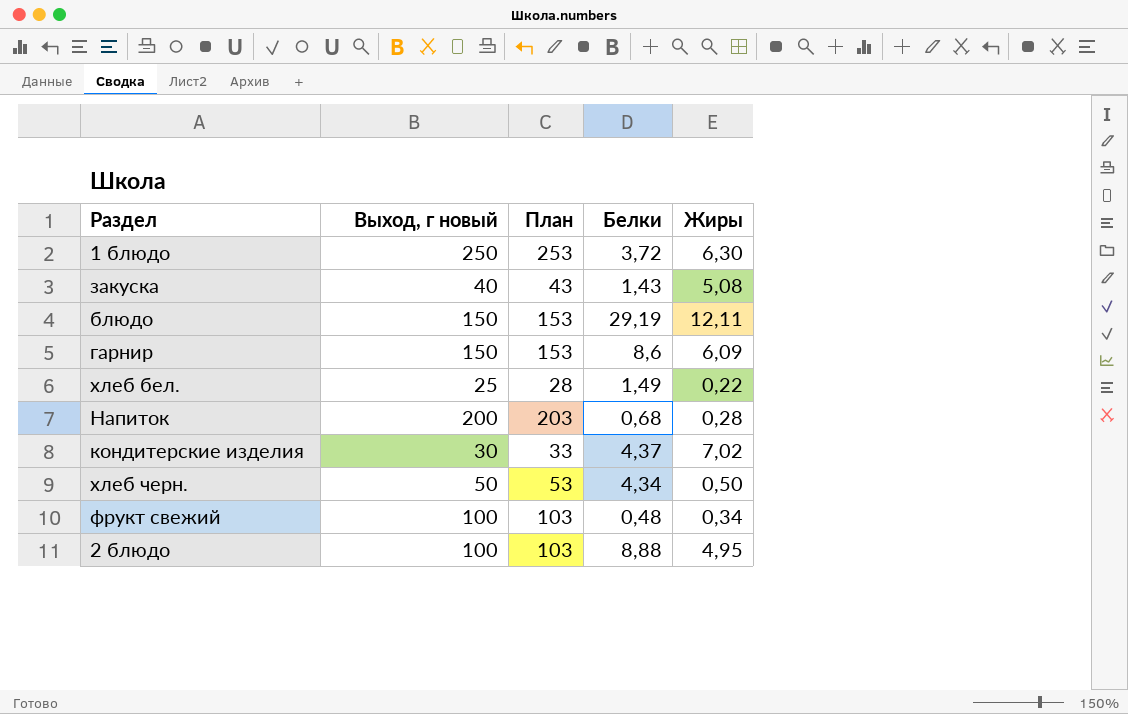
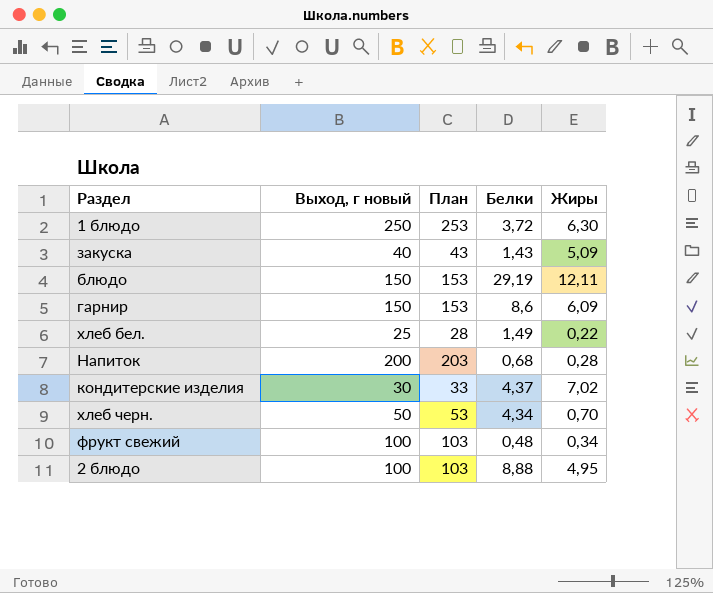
закуска | Жиры: 5,08 -> 5,09
хлеб черн. | Жиры: 0,50 -> 0,70

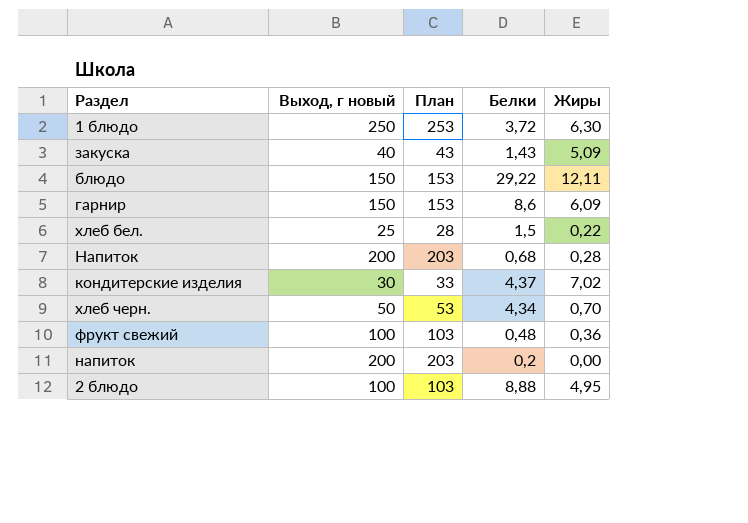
блюдо | Белки: 29,19 -> 29,22
хлеб бел. | Белки: 1,49 -> 1,5
фрукт свежий | Жиры: 0,34 -> 0,36
row напиток: none -> 200 | 203 | 0,2 | 0,00

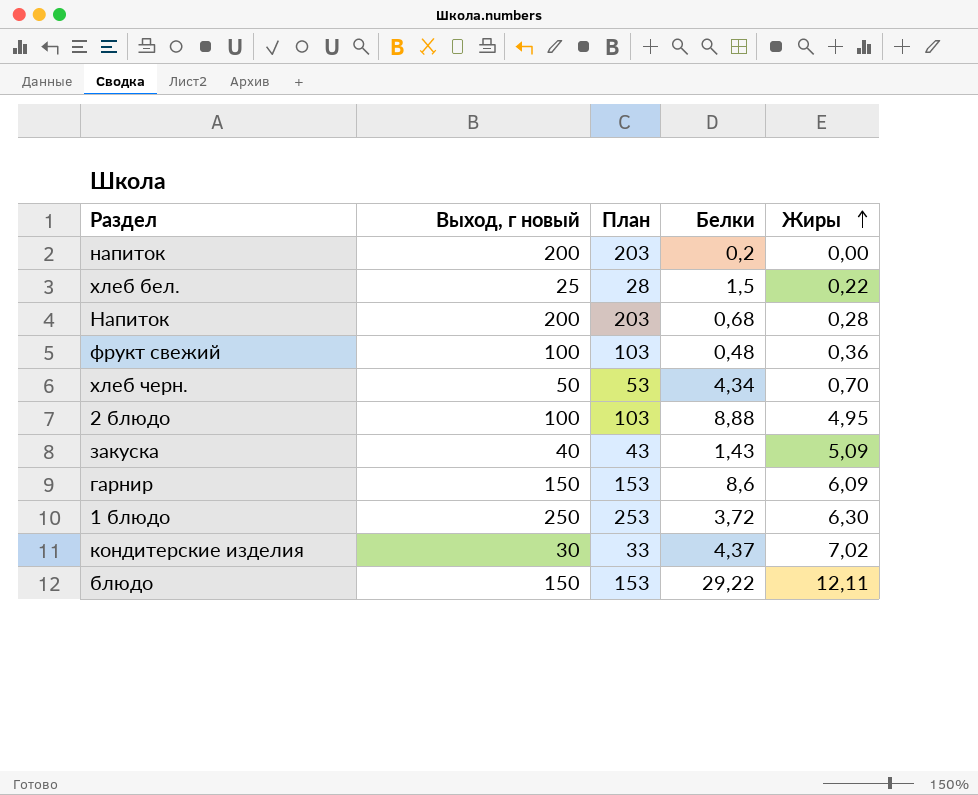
row order: none -> Жиры ascending

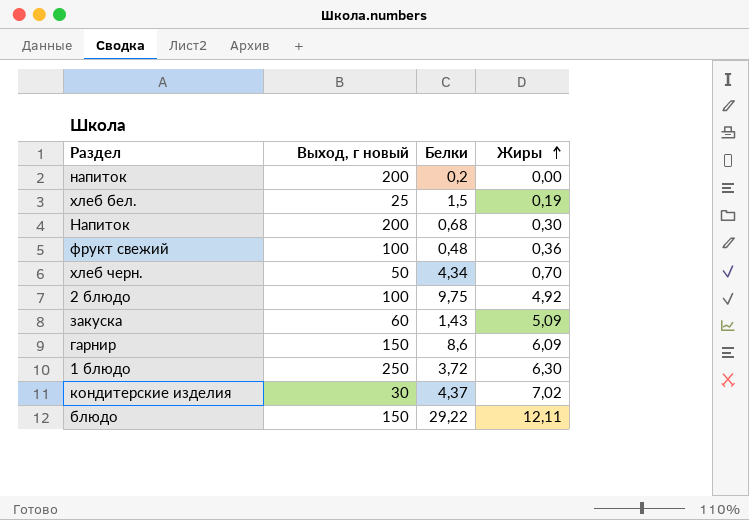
column План | formula: [Выход, г новый] + 3 -> none
хлеб бел. | Жиры: 0,22 -> 0,19
Напиток | Жиры: 0,28 -> 0,30
2 блюдо | Белки: 8,88 -> 9,75
2 блюдо | Жиры: 4,95 -> 4,92
закуска | Выход, г новый: 40 -> 60

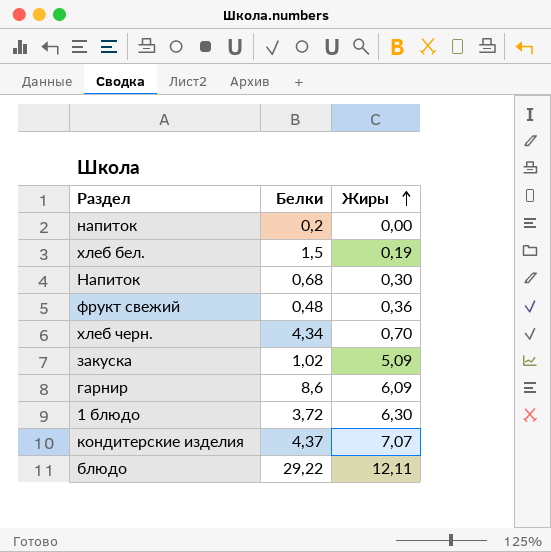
column Выход, г новый | position: 2 -> none
row 2 блюдо: 100 | 9,75 | 4,92 -> none
закуска | Белки: 1,43 -> 1,02
кондитерские изделия | Жиры: 7,02 -> 7,07

